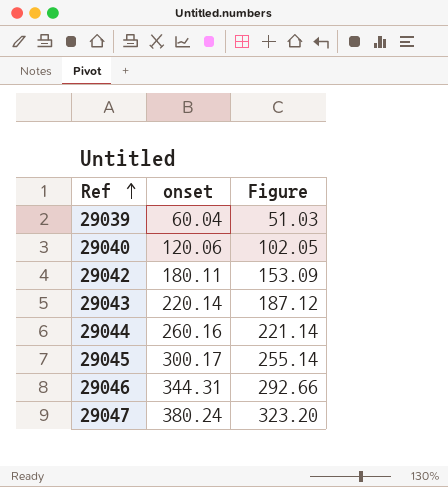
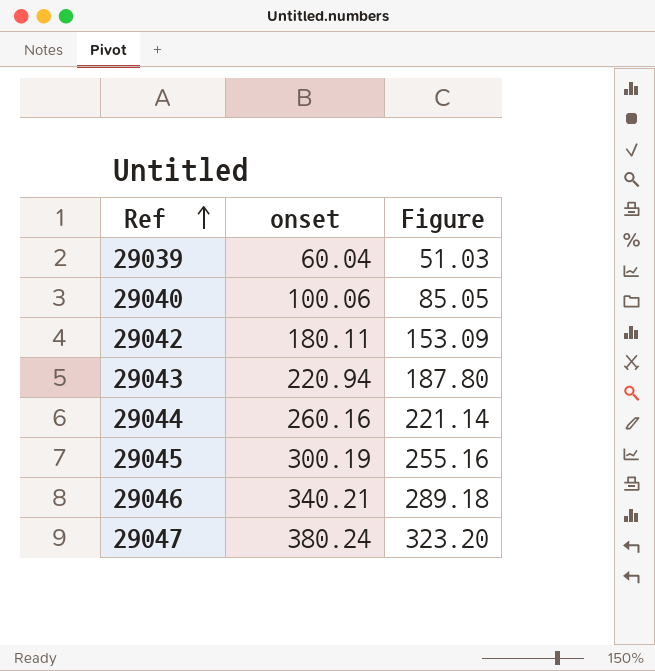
29040 | onset: 120.06 -> 100.06
29040 | Figure: 102.05 -> 85.05
29043 | onset: 220.14 -> 220.94
29043 | Figure: 187.12 -> 187.80
29045 | onset: 300.17 -> 300.19
29045 | Figure: 255.14 -> 255.16
29046 | onset: 344.31 -> 340.21
29046 | Figure: 292.66 -> 289.18

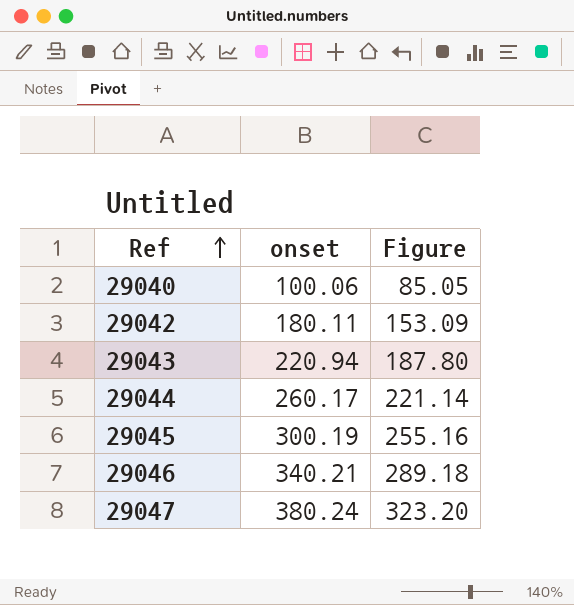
row 29039: 60.04 | 51.03 -> none
29044 | onset: 260.16 -> 260.17

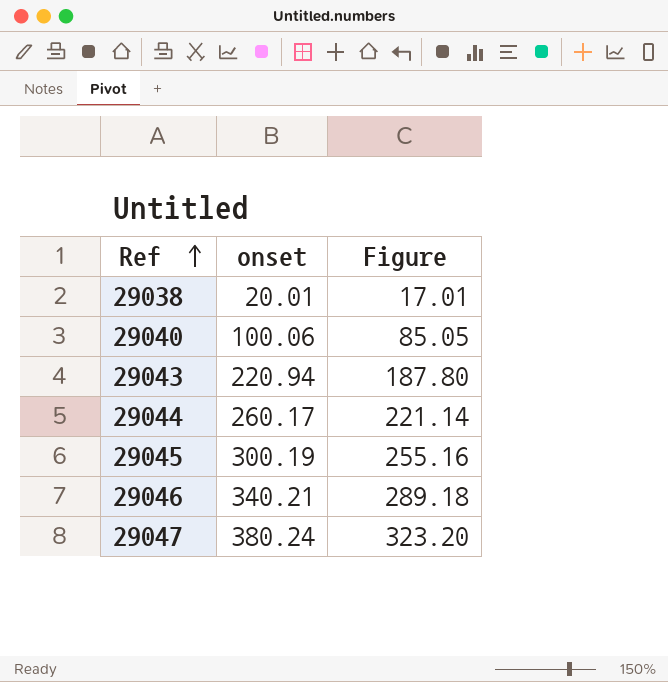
row 29042: 180.11 | 153.09 -> none
row 29038: none -> 20.01 | 17.01

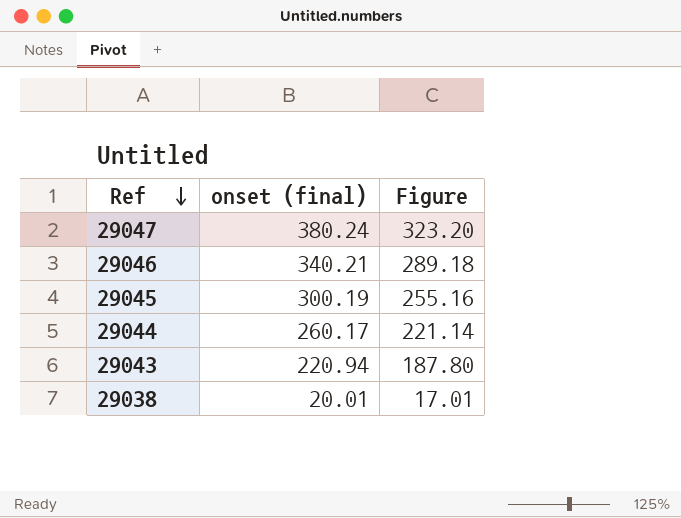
row order: Ref ascending -> Ref descending
column name: onset -> onset (final)
row 29040: 100.06 | 85.05 -> none

